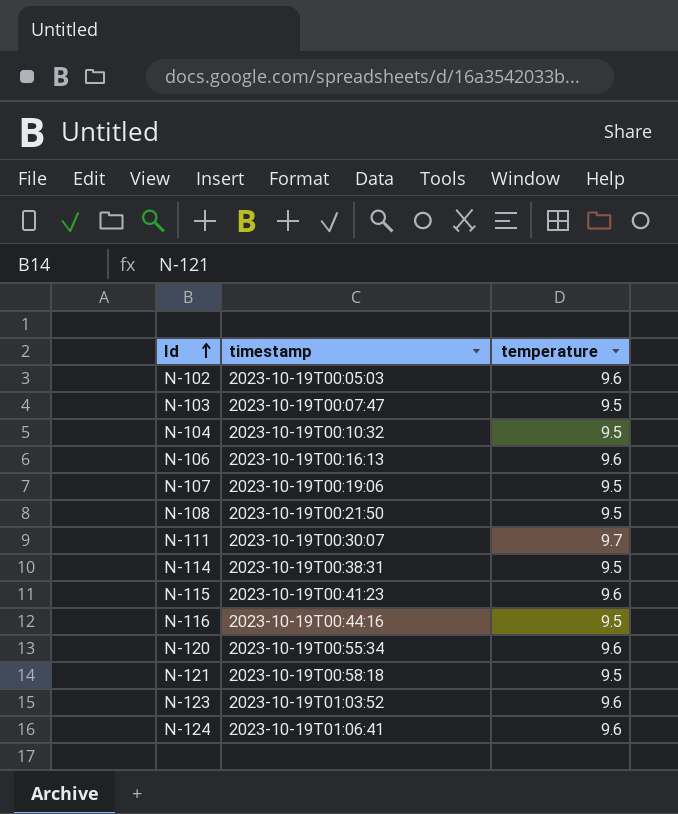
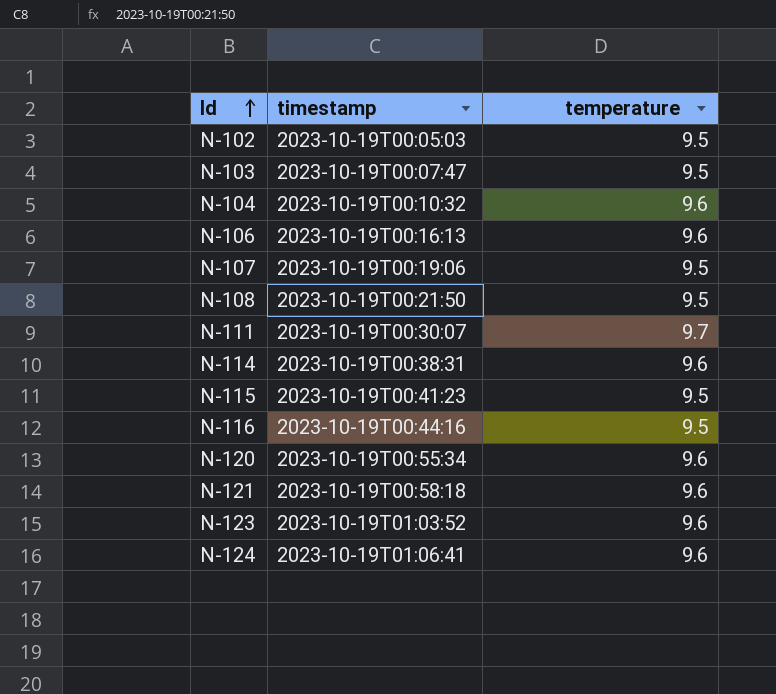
N-102 | temperature: 9.6 -> 9.5
N-104 | temperature: 9.5 -> 9.6
N-114 | temperature: 9.5 -> 9.6
N-115 | temperature: 9.6 -> 9.5
N-121 | temperature: 9.5 -> 9.6

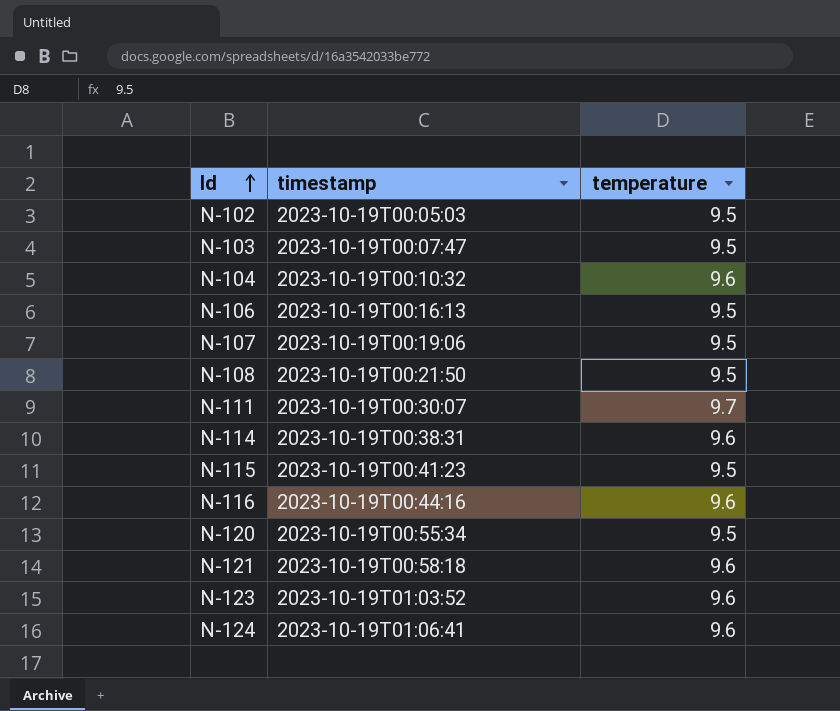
N-106 | temperature: 9.6 -> 9.5
N-116 | temperature: 9.5 -> 9.6
N-120 | temperature: 9.6 -> 9.5

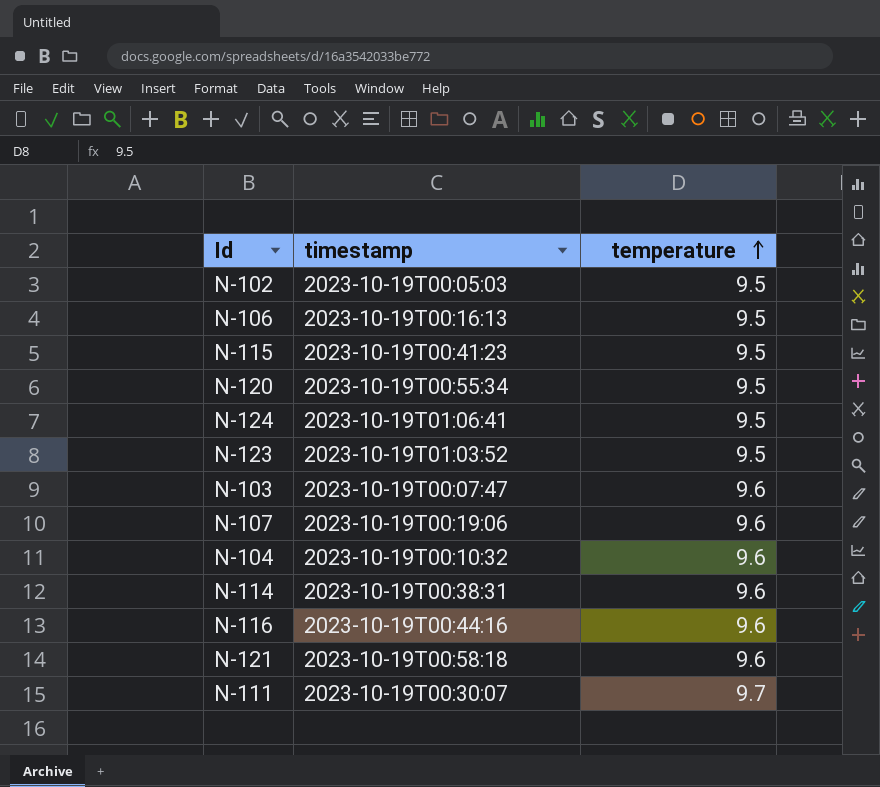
row order: Id ascending -> temperature ascending
row N-108: 2023-10-19T00:21:50 | 9.5 -> none
N-124 | temperature: 9.6 -> 9.5
N-123 | temperature: 9.6 -> 9.5
N-103 | temperature: 9.5 -> 9.6
N-107 | temperature: 9.5 -> 9.6

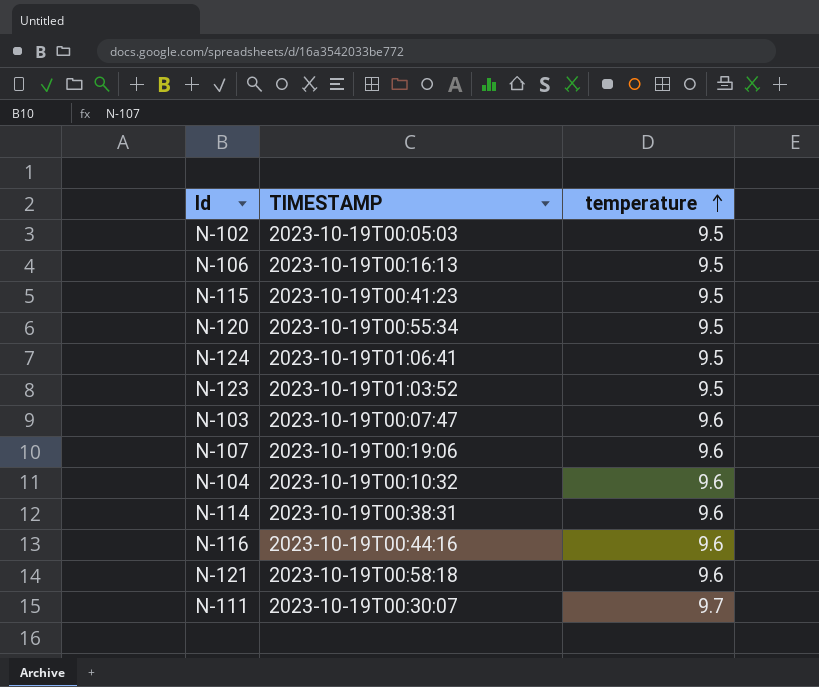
column name: timestamp -> TIMESTAMP

